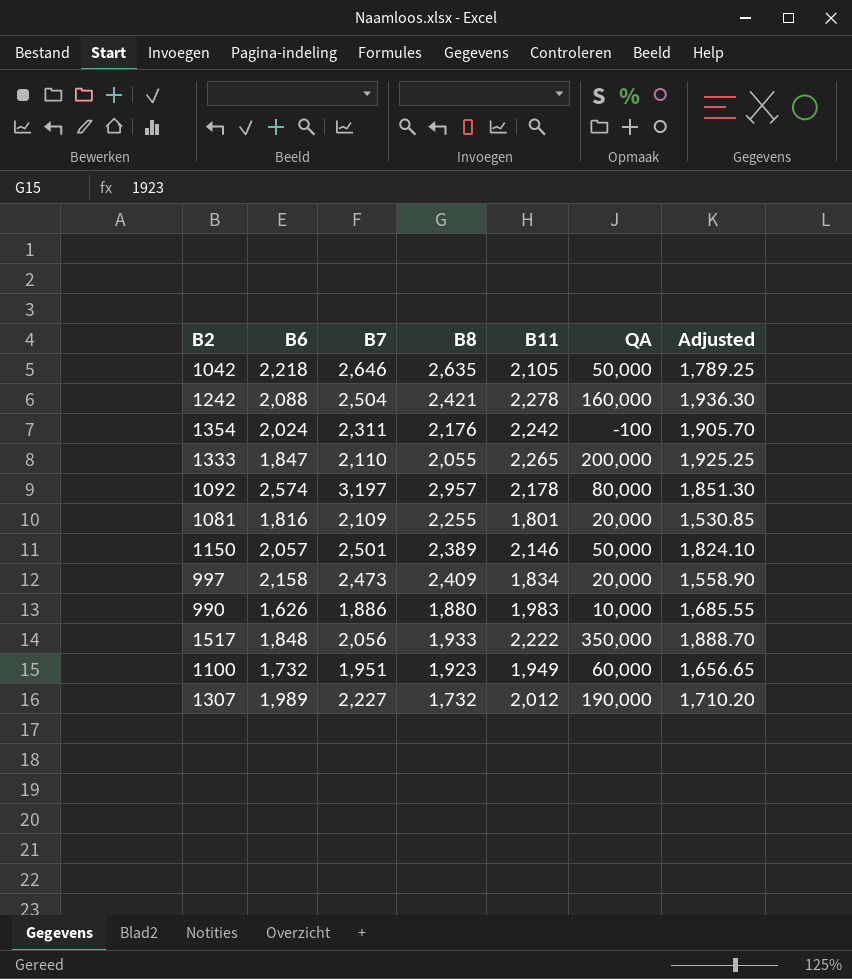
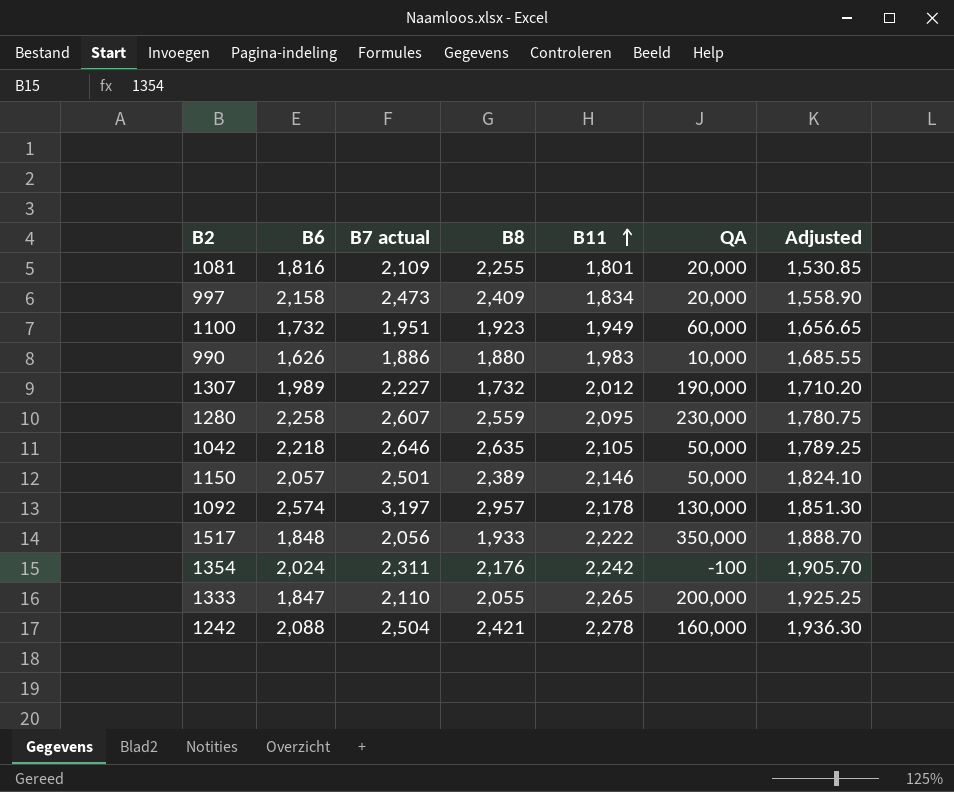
row order: none -> B11 ascending
column name: B7 -> B7 actual
row 1280: none -> 2,258 | 2,607 | 2,559 | 2,095 | 230,000 | 1,780.75
1092 | QA: 80,000 -> 130,000

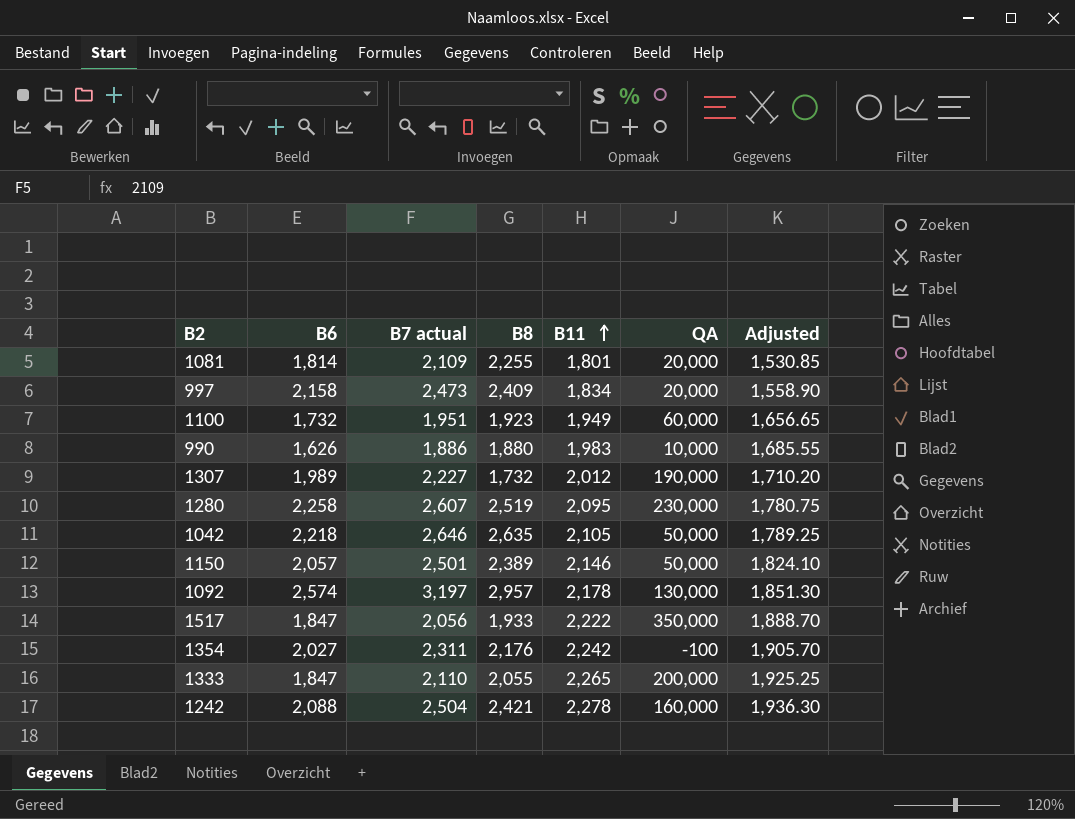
1081 | B6: 1,816 -> 1,814
1280 | B8: 2,559 -> 2,519
1517 | B6: 1,848 -> 1,847
1354 | B6: 2,024 -> 2,027

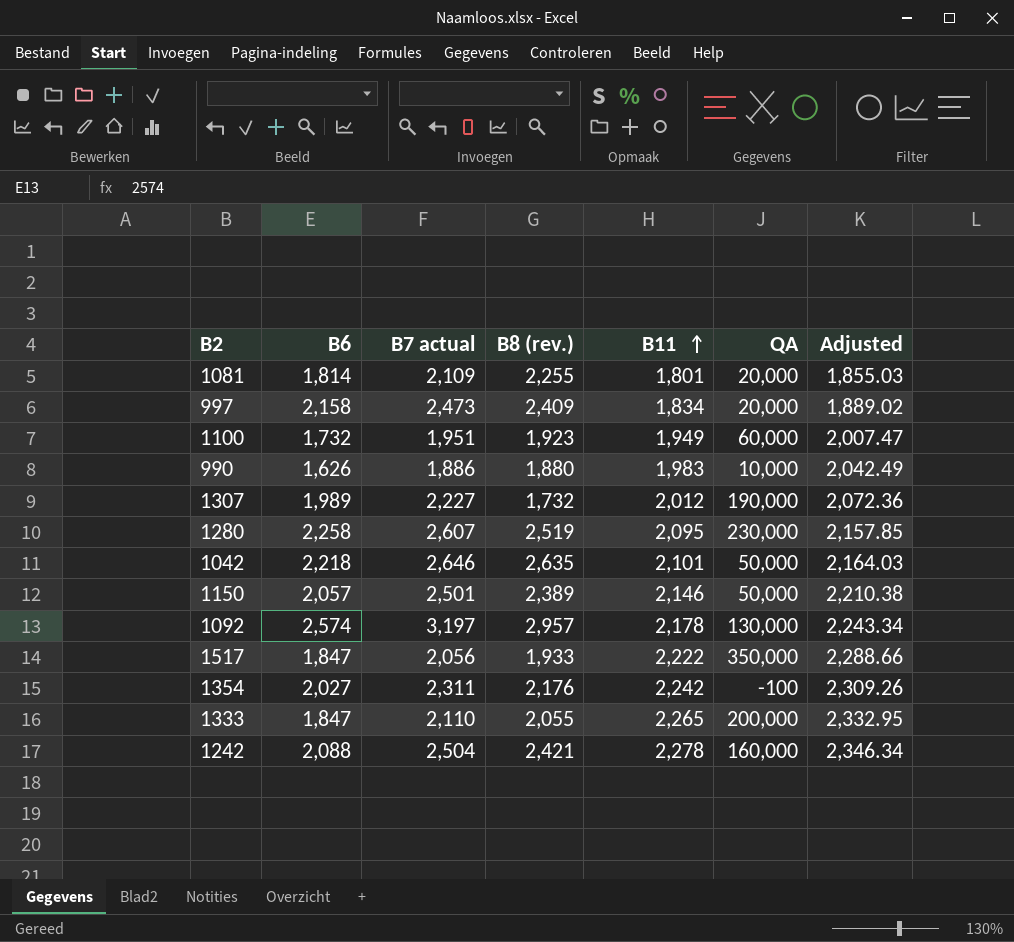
column name: B8 -> B8 (rev.)
column Adjusted | formula: [B11] * 0.85 -> [B11] * 1.03
1042 | B11: 2,105 -> 2,101

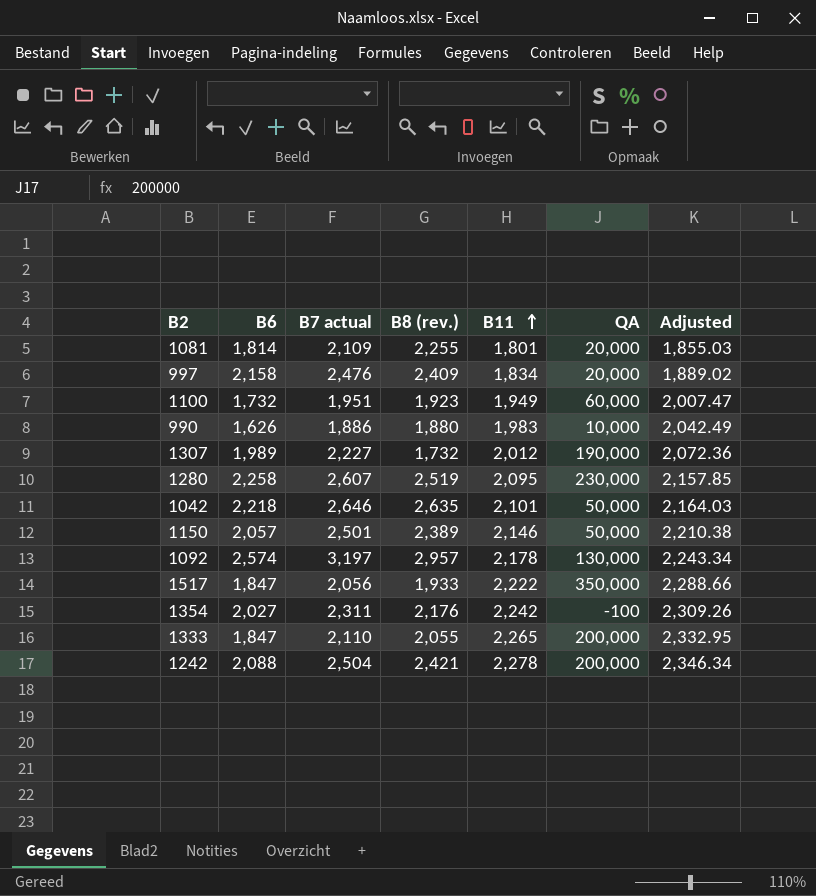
997 | B7 actual: 2,473 -> 2,476
1242 | QA: 160,000 -> 200,000

